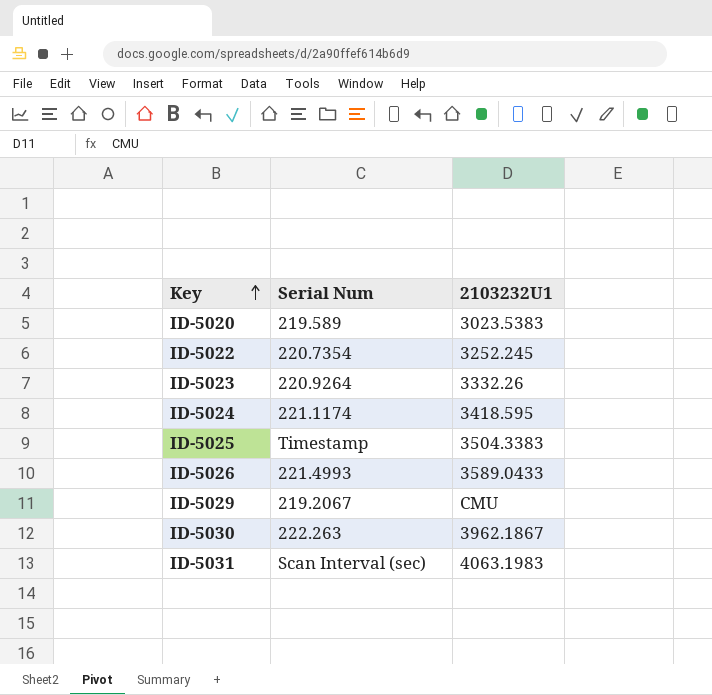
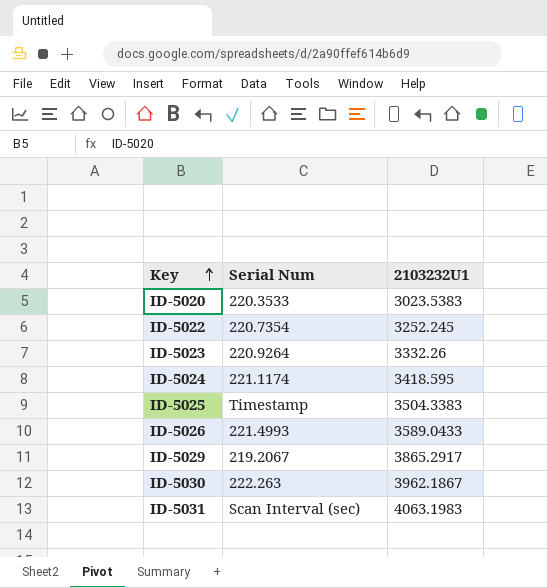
ID-5020 | Serial Num: 219.589 -> 220.3533
ID-5029 | 2103232U1: CMU -> 3865.2917

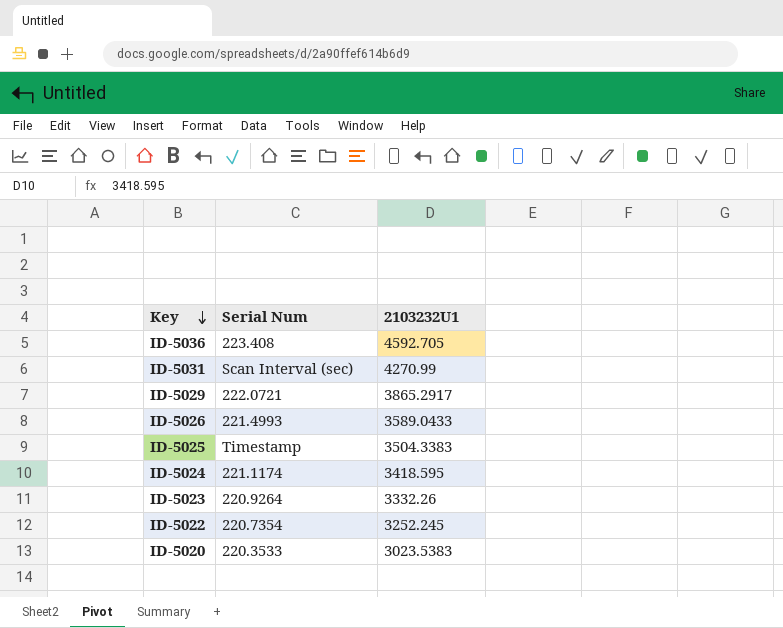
row order: Key ascending -> Key descending
row ID-5030: 222.263 | 3962.1867 -> none
row ID-5036: none -> 223.408 | 4592.705
ID-5031 | 2103232U1: 4063.1983 -> 4270.99
ID-5029 | Serial Num: 219.2067 -> 222.0721

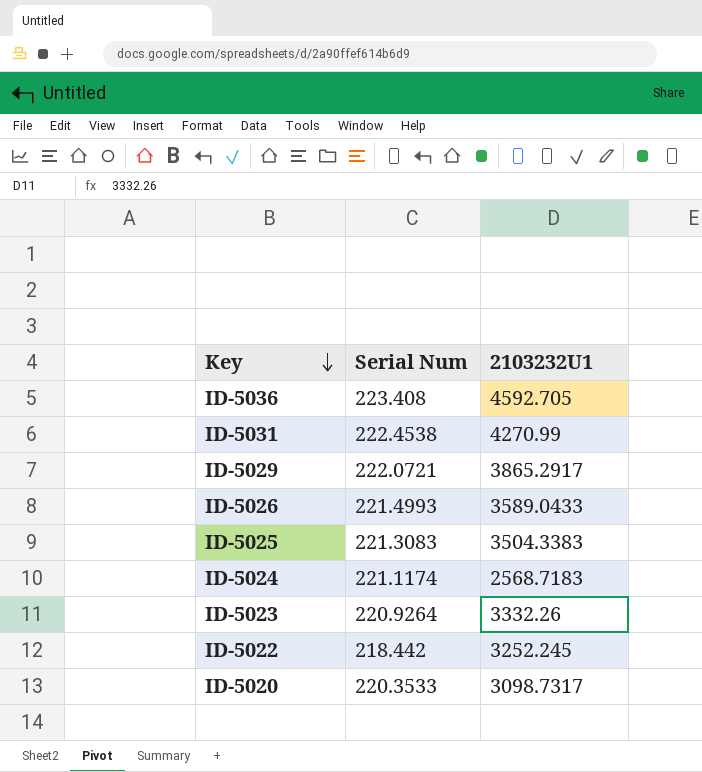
ID-5031 | Serial Num: Scan Interval (sec) -> 222.4538
ID-5025 | Serial Num: Timestamp -> 221.3083
ID-5024 | 2103232U1: 3418.595 -> 2568.7183
ID-5022 | Serial Num: 220.7354 -> 218.442
ID-5020 | 2103232U1: 3023.5383 -> 3098.7317

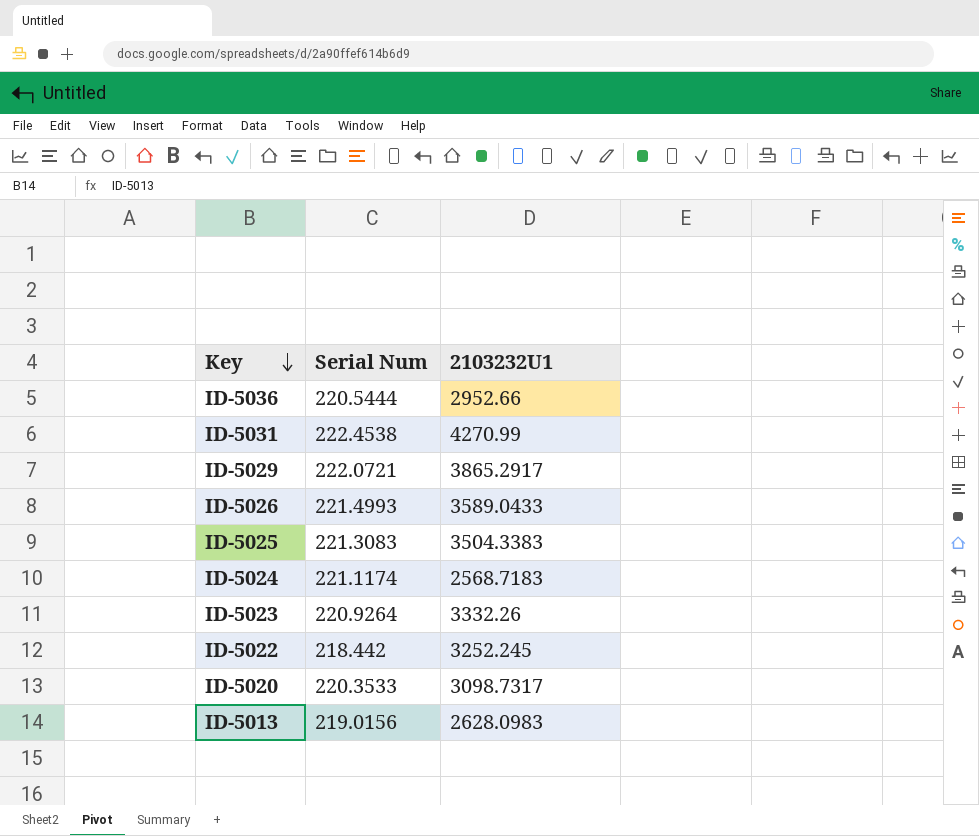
ID-5036 | Serial Num: 223.408 -> 220.5444
ID-5036 | 2103232U1: 4592.705 -> 2952.66
row ID-5013: none -> 219.0156 | 2628.0983

